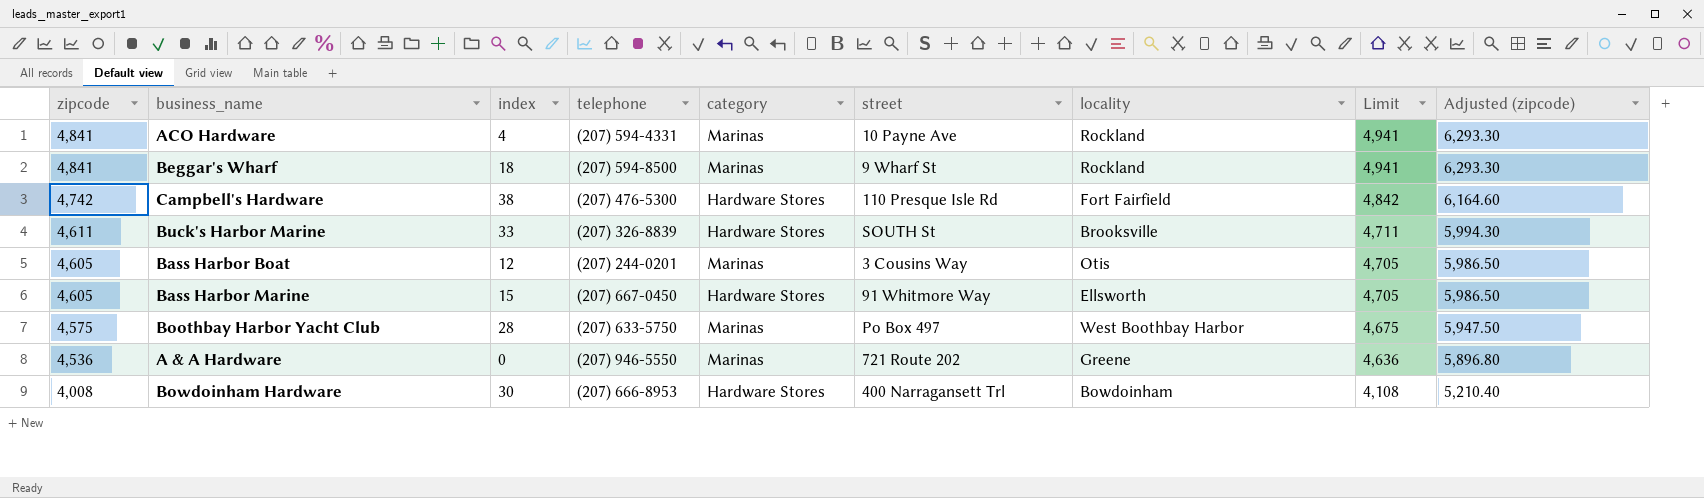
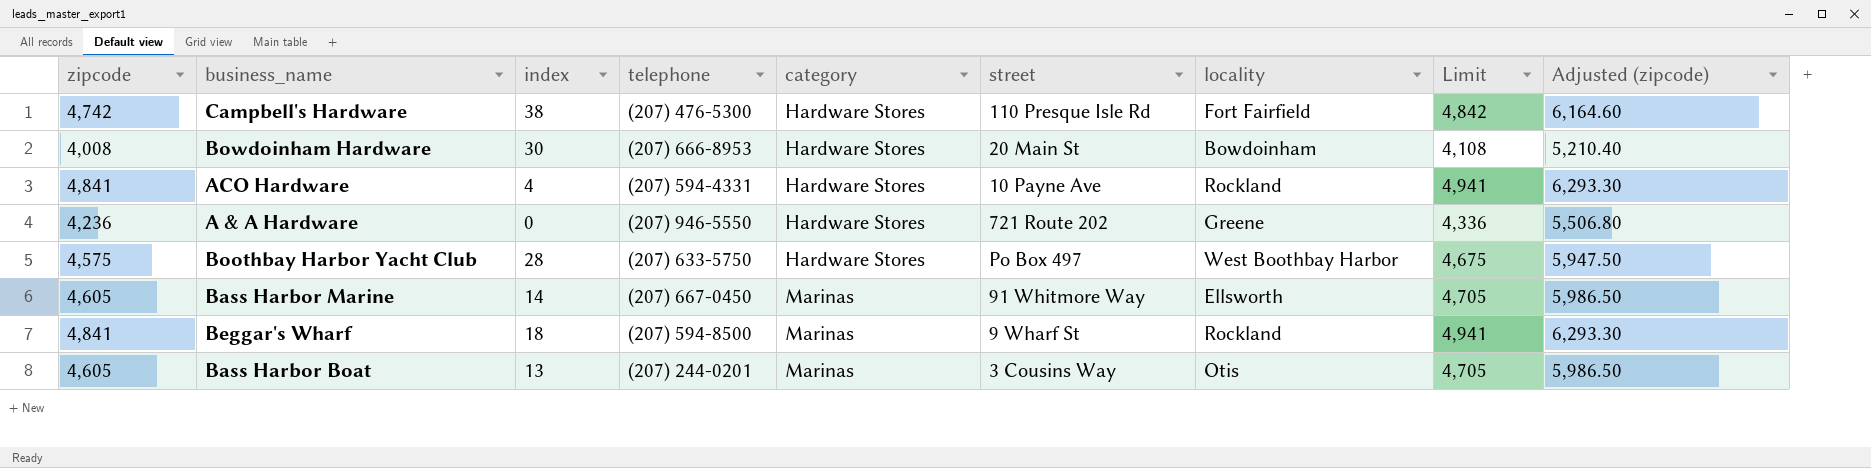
row order: zipcode descending -> category ascending
row Buck's Harbor Marine: 4,611 | 33 | (207) 326-8839 | Hardware Stores | SOUTH St | Brooksville | 4,711 | 5,994.30 -> none
Bowdoinham Hardware | street: 400 Narragansett Trl -> 20 Main St
ACO Hardware | category: Marinas -> Hardware Stores
A & A Hardware | zipcode: 4,536 -> 4,236
A & A Hardware | category: Marinas -> Hardware Stores
A & A Hardware | Limit: 4,636 -> 4,336
A & A Hardware | Adjusted (zipcode): 5,896.80 -> 5,506.80
Boothbay Harbor Yacht Club | category: Marinas -> Hardware Stores
Bass Harbor Marine | index: 15 -> 14
Bass Harbor Marine | category: Hardware Stores -> Marinas
Bass Harbor Boat | index: 12 -> 13

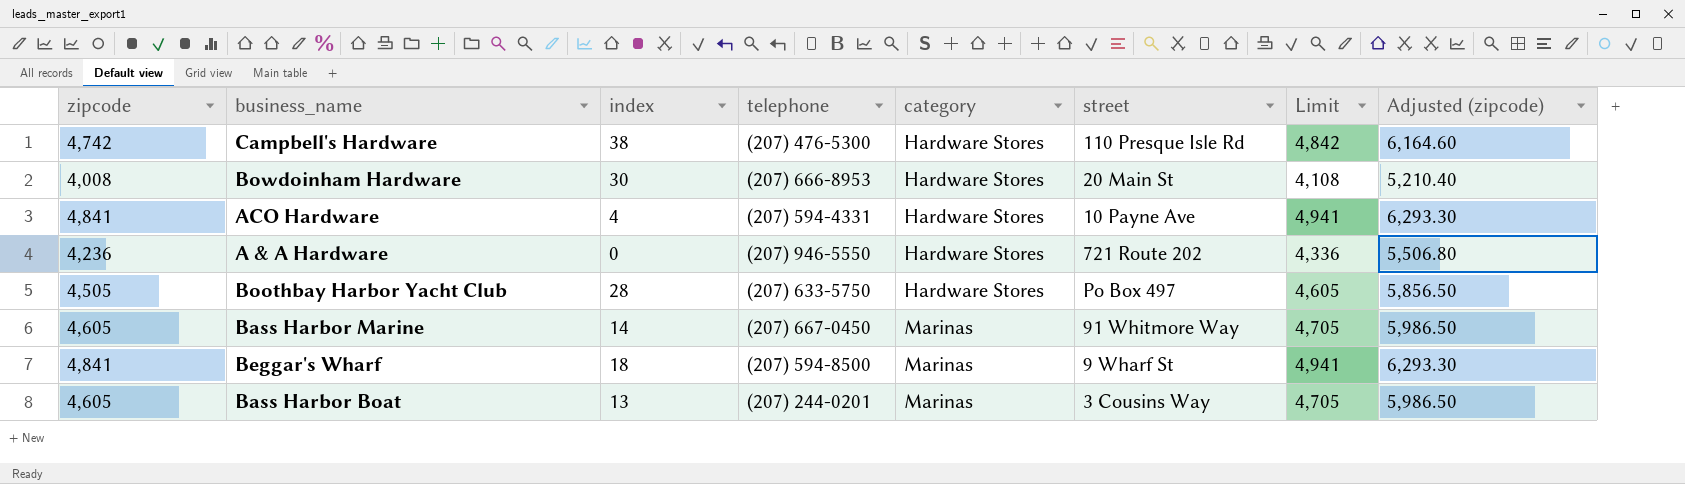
column locality | position: 7 -> none
Boothbay Harbor Yacht Club | zipcode: 4,575 -> 4,505
Boothbay Harbor Yacht Club | Limit: 4,675 -> 4,605
Boothbay Harbor Yacht Club | Adjusted (zipcode): 5,947.50 -> 5,856.50

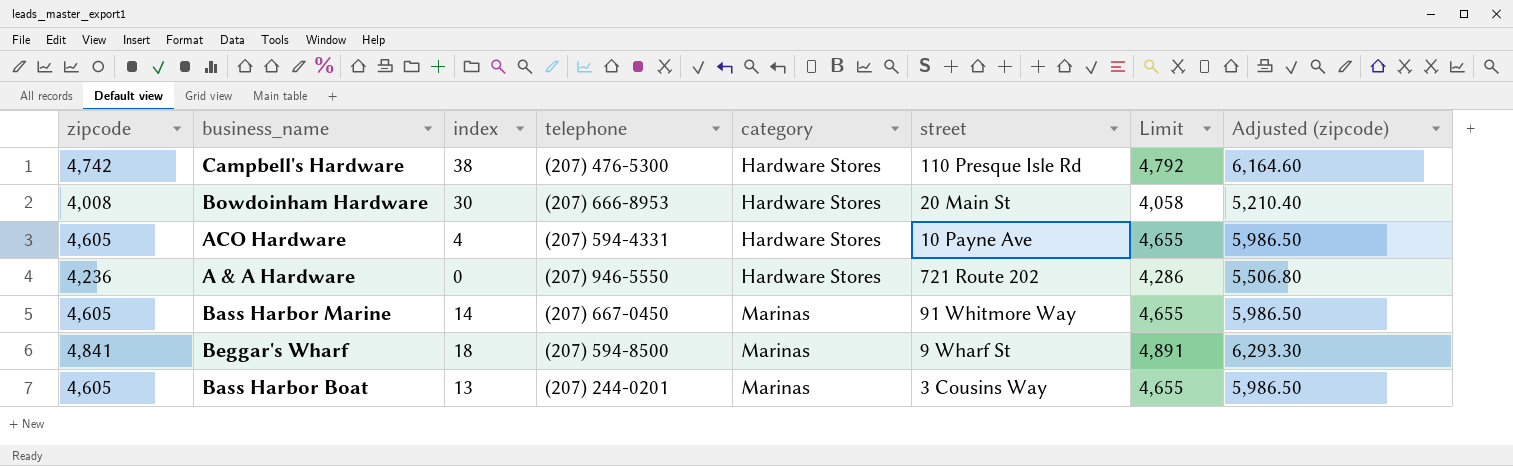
column Limit | formula: [zipcode] + 100 -> [zipcode] + 50
row Boothbay Harbor Yacht Club: 4,505 | 28 | (207) 633-5750 | Hardware Stores | Po Box 497 | 4,605 | 5,856.50 -> none
ACO Hardware | zipcode: 4,841 -> 4,605
ACO Hardware | Adjusted (zipcode): 6,293.30 -> 5,986.50

